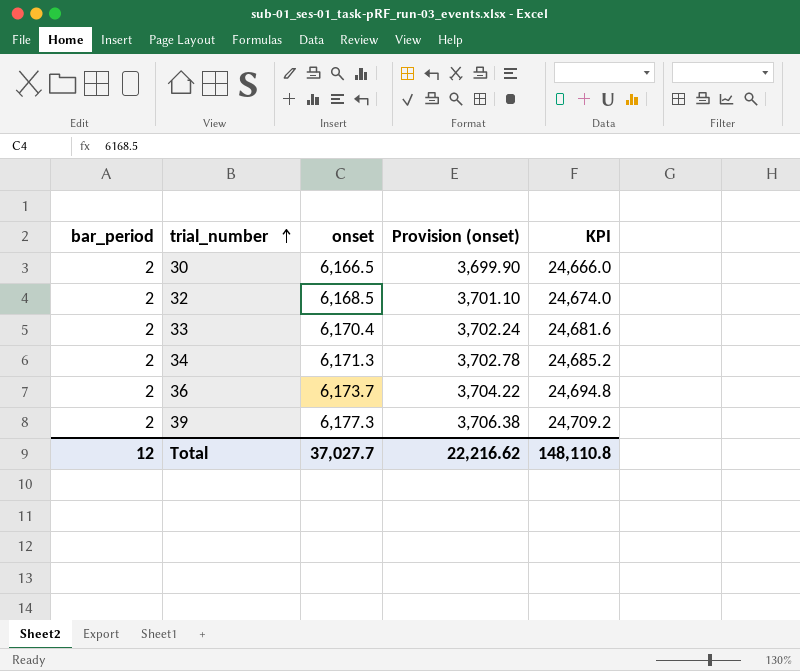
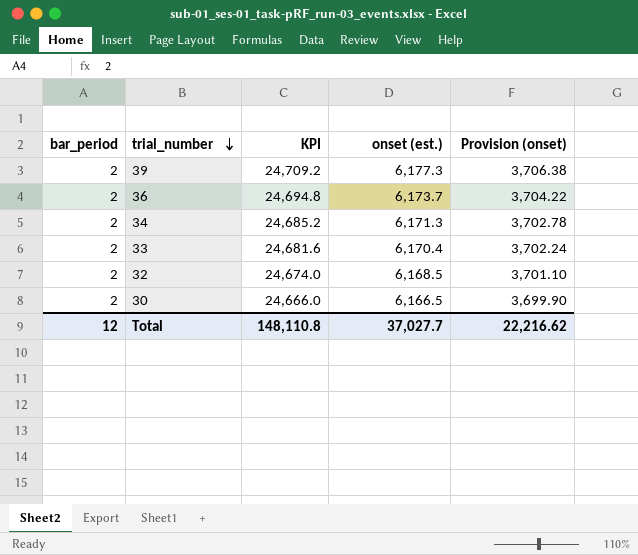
row order: trial_number ascending -> trial_number descending
column KPI | position: 5 -> 3
column name: onset -> onset (est.)

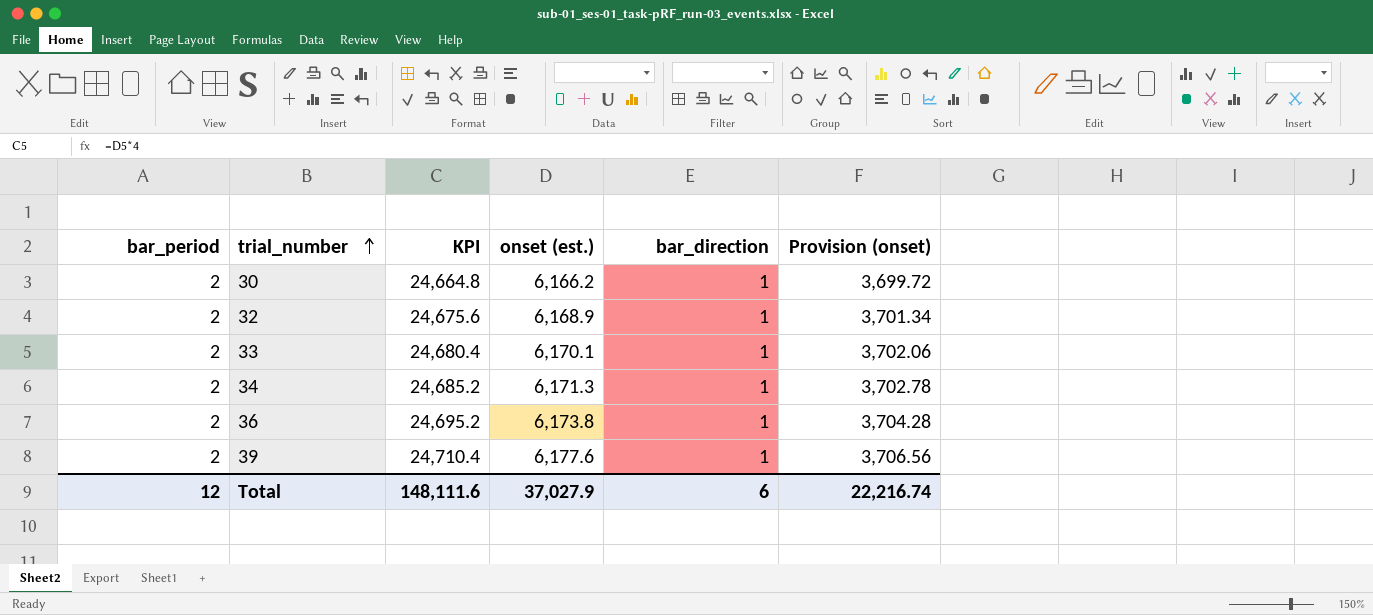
row order: trial_number descending -> trial_number ascending
column bar_direction | position: none -> 5
30 | KPI: 24,666.0 -> 24,664.8
30 | onset (est.): 6,166.5 -> 6,166.2
30 | Provision (onset): 3,699.90 -> 3,699.72
32 | KPI: 24,674.0 -> 24,675.6
32 | onset (est.): 6,168.5 -> 6,168.9
32 | Provision (onset): 3,701.10 -> 3,701.34
33 | KPI: 24,681.6 -> 24,680.4
33 | onset (est.): 6,170.4 -> 6,170.1
33 | Provision (onset): 3,702.24 -> 3,702.06
36 | KPI: 24,694.8 -> 24,695.2
36 | onset (est.): 6,173.7 -> 6,173.8
36 | Provision (onset): 3,704.22 -> 3,704.28
39 | KPI: 24,709.2 -> 24,710.4
39 | onset (est.): 6,177.3 -> 6,177.6
39 | Provision (onset): 3,706.38 -> 3,706.56
Total | KPI: 148,110.8 -> 148,111.6
Total | onset (est.): 37,027.7 -> 37,027.9
Total | Provision (onset): 22,216.62 -> 22,216.74

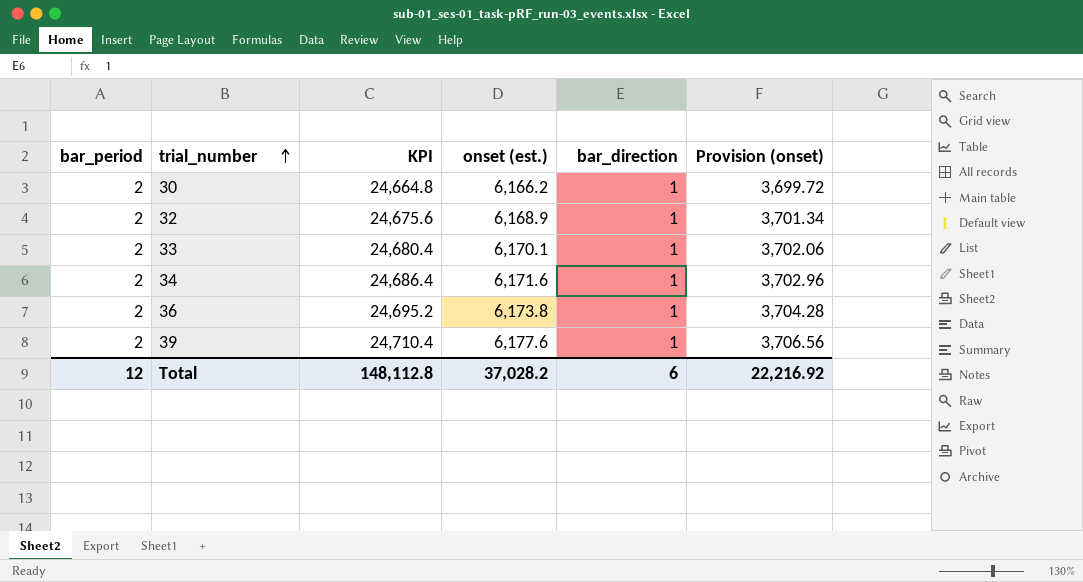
34 | KPI: 24,685.2 -> 24,686.4
34 | onset (est.): 6,171.3 -> 6,171.6
34 | Provision (onset): 3,702.78 -> 3,702.96
Total | KPI: 148,111.6 -> 148,112.8
Total | onset (est.): 37,027.9 -> 37,028.2
Total | Provision (onset): 22,216.74 -> 22,216.92

